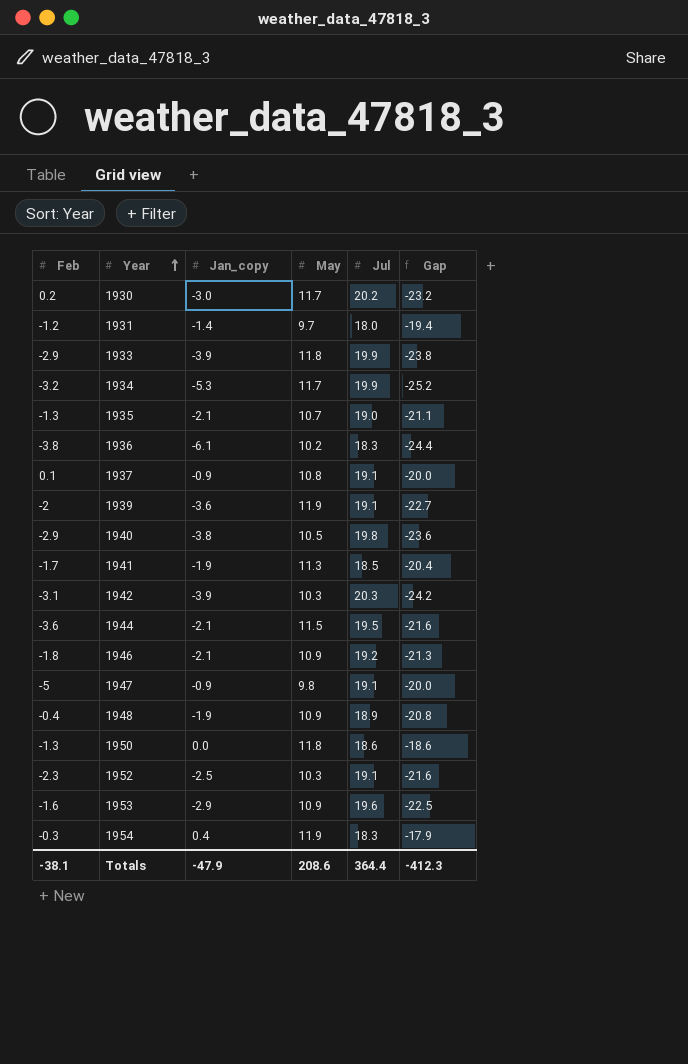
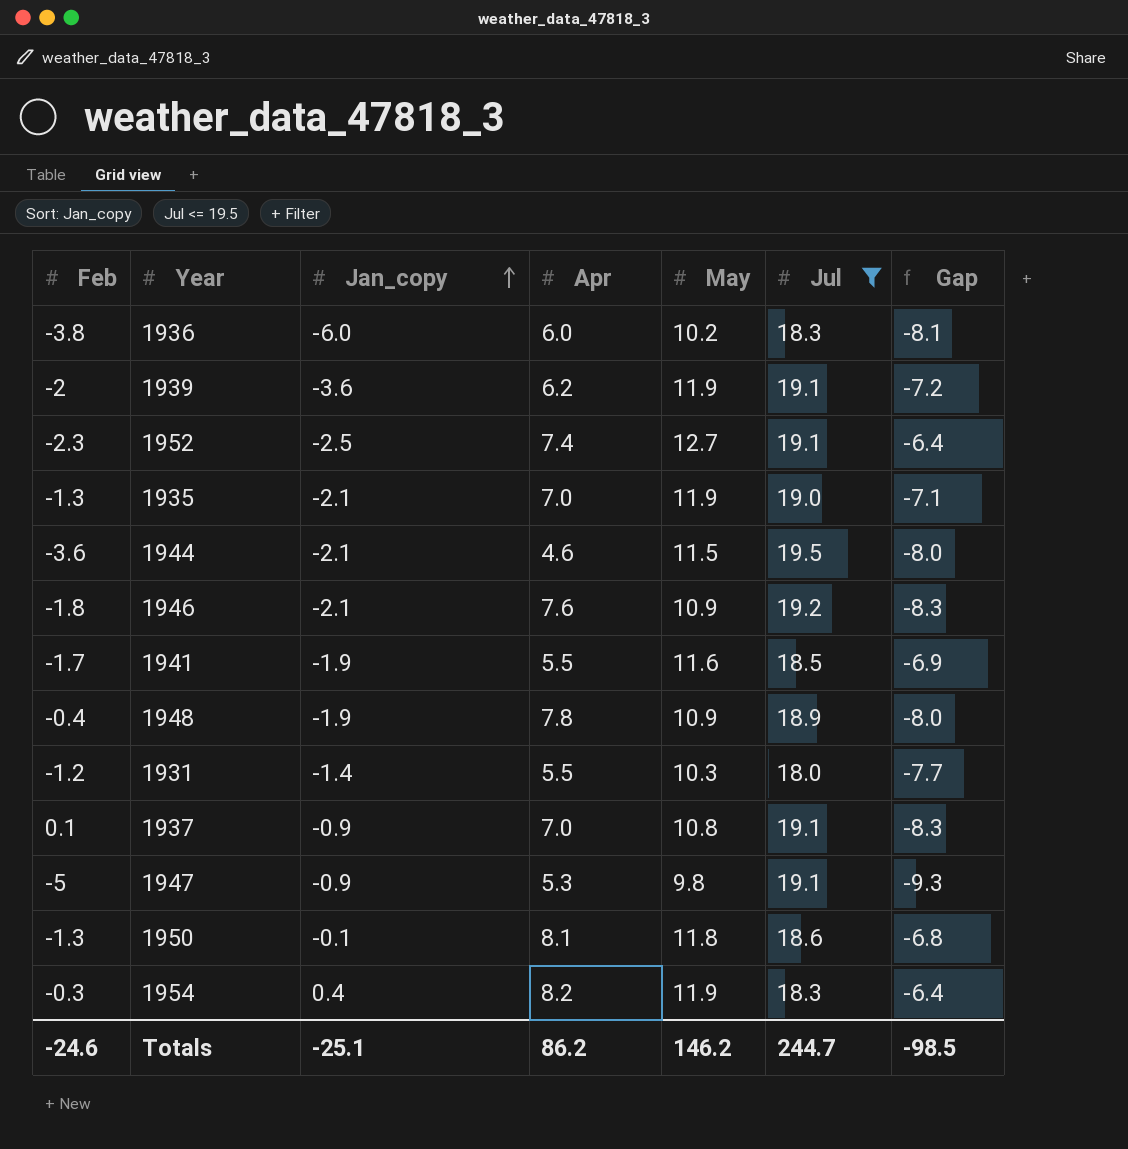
filter: none -> Jul <= 19.5
row order: Year ascending -> Jan_copy ascending
column Apr | position: none -> 4
column Gap | formula: [Jan_copy] - [Jul] -> [May] - [Jul]
1936 | Jan_copy: -6.1 -> -6.0
1952 | May: 10.3 -> 12.7
1935 | May: 10.7 -> 11.9
1941 | May: 11.3 -> 11.6
1931 | May: 9.7 -> 10.3
1950 | Jan_copy: 0.0 -> -0.1
Totals | Feb: -38.1 -> -24.6
Totals | Jan_copy: -47.9 -> -25.1
Totals | May: 208.6 -> 146.2
Totals | Jul: 364.4 -> 244.7
Totals | Gap: -412.3 -> -98.5

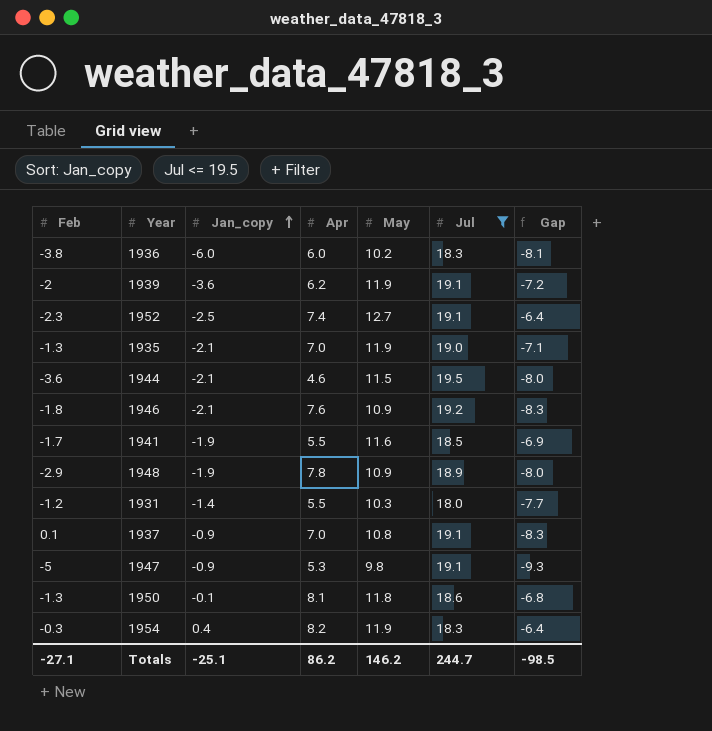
1948 | Feb: -0.4 -> -2.9
Totals | Feb: -24.6 -> -27.1

